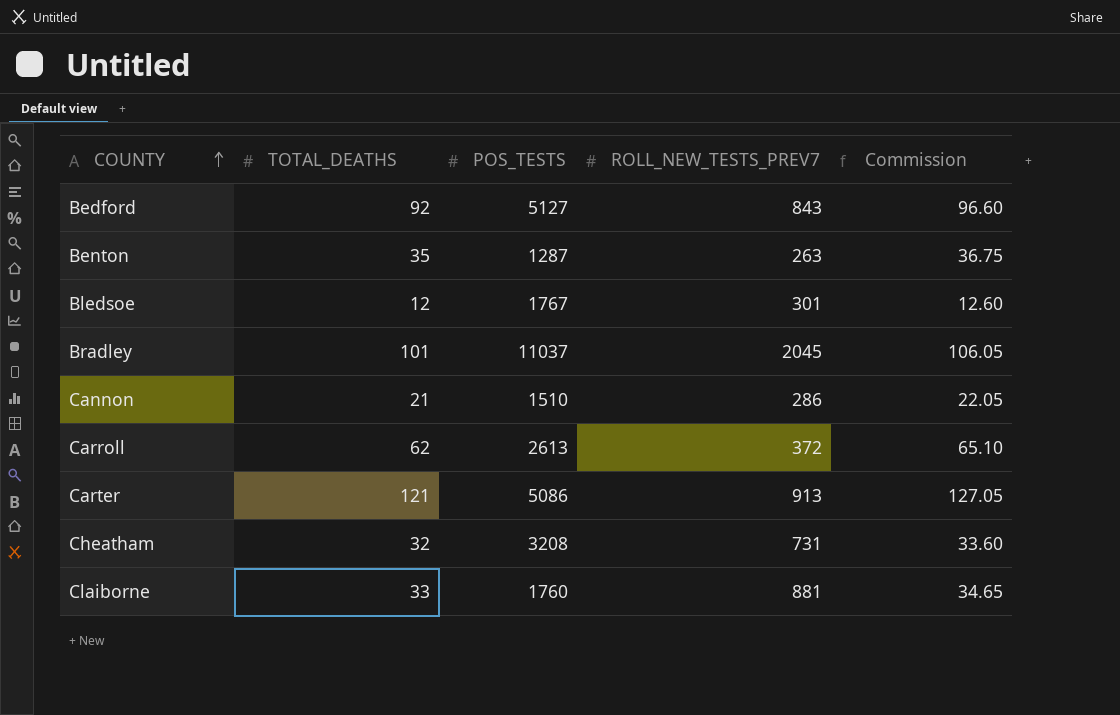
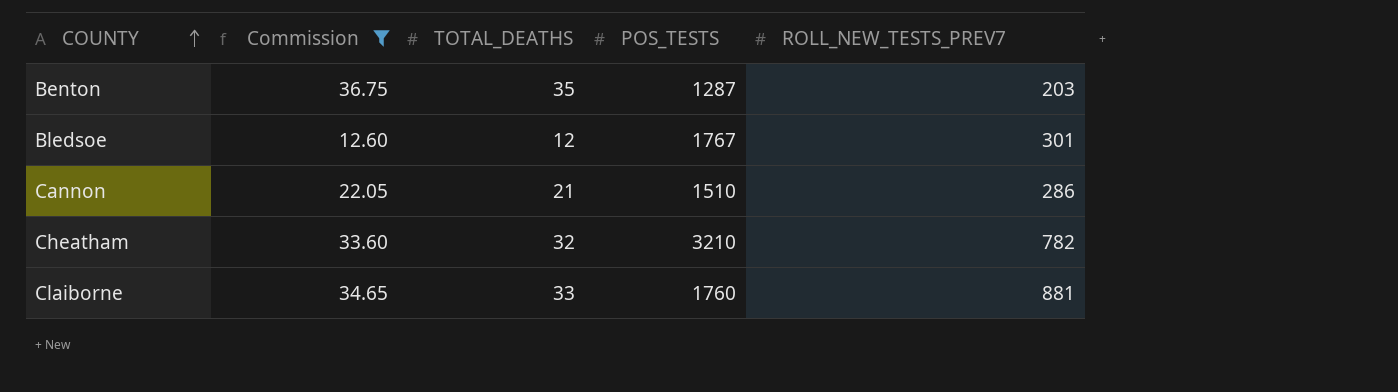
filter: none -> Commission <= 36.75
column Commission | position: 5 -> 2
Benton | ROLL_NEW_TESTS_PREV7: 263 -> 203
Cheatham | POS_TESTS: 3208 -> 3210
Cheatham | ROLL_NEW_TESTS_PREV7: 731 -> 782

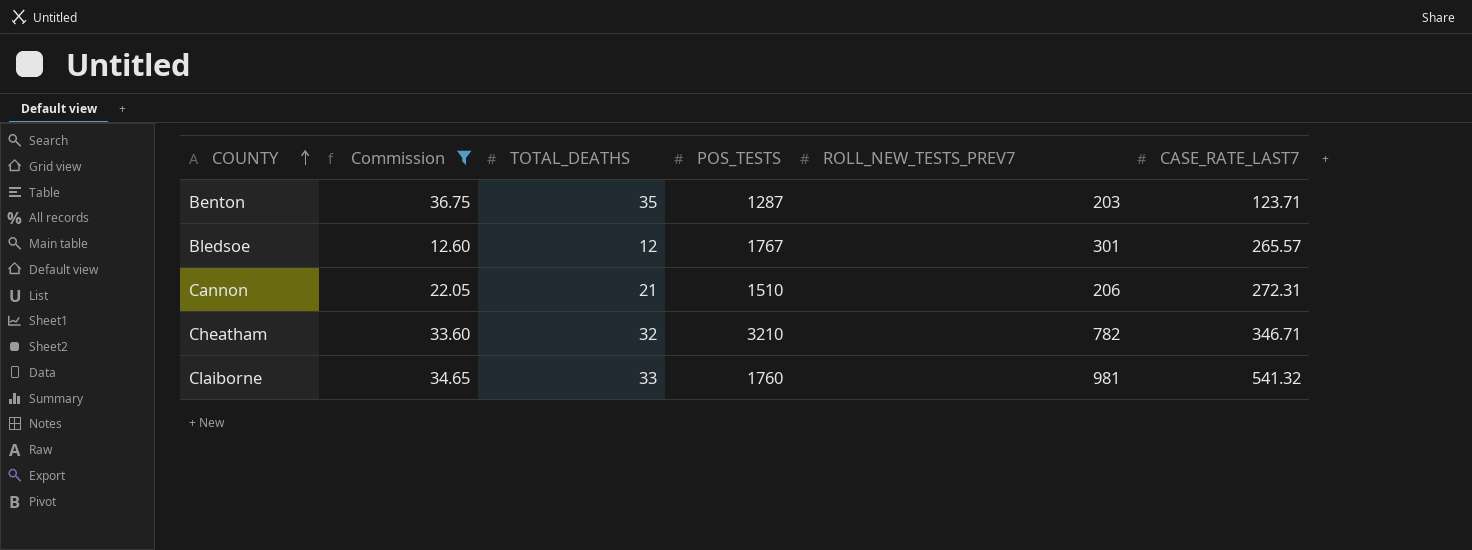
column CASE_RATE_LAST7 | position: none -> 6
Cannon | ROLL_NEW_TESTS_PREV7: 286 -> 206
Claiborne | ROLL_NEW_TESTS_PREV7: 881 -> 981

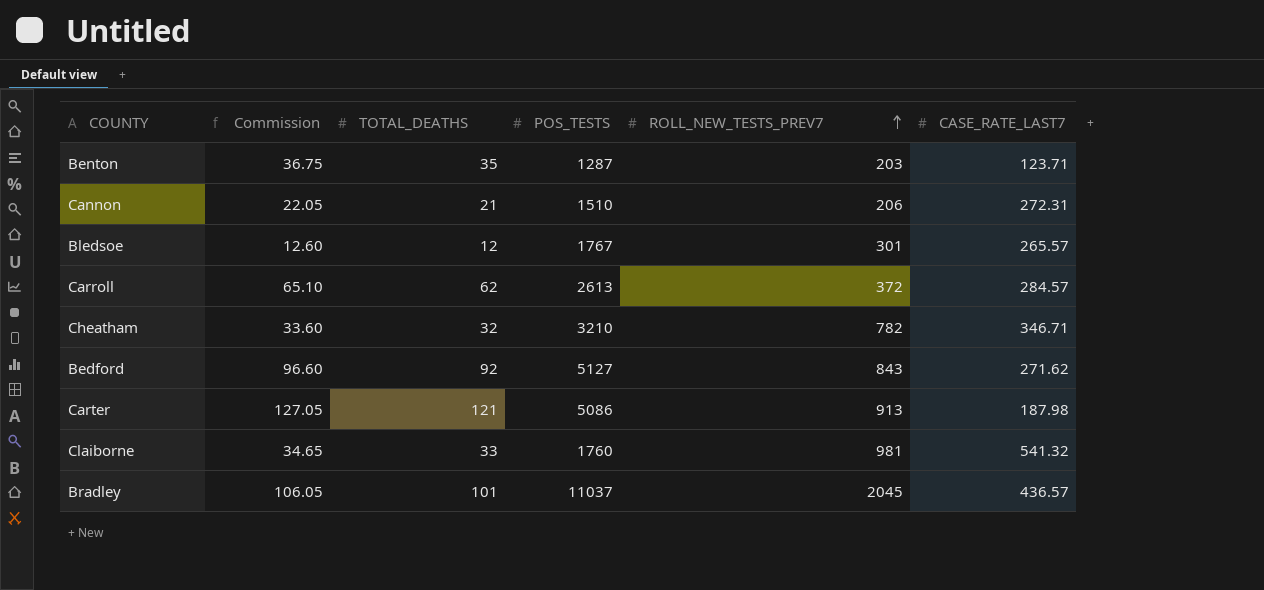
filter: Commission <= 36.75 -> none
row order: COUNTY ascending -> ROLL_NEW_TESTS_PREV7 ascending

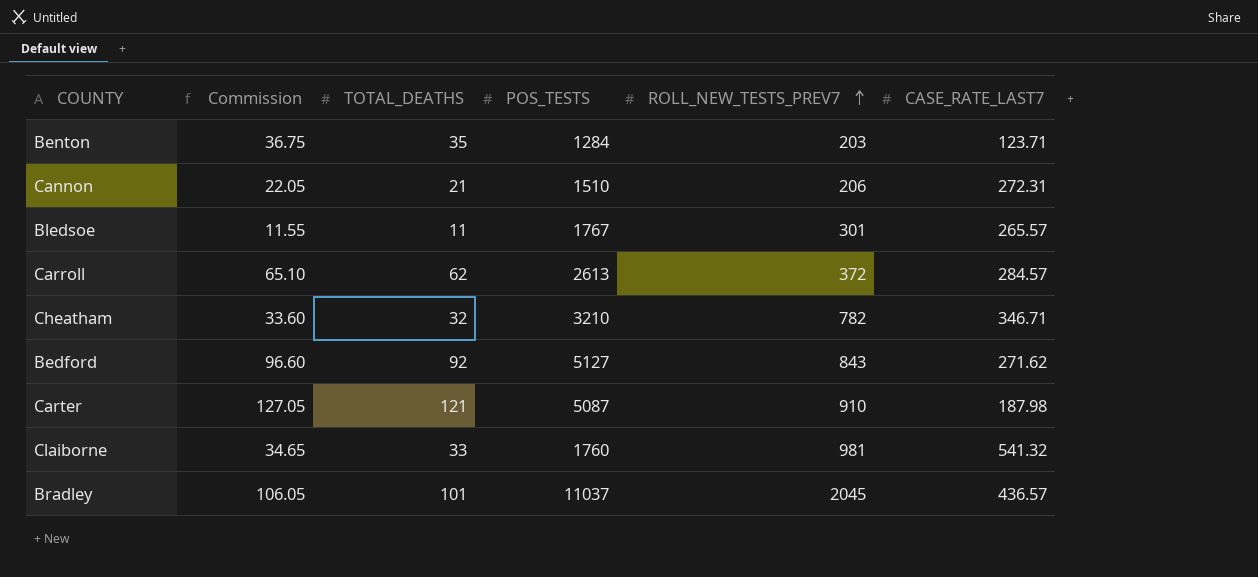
Benton | POS_TESTS: 1287 -> 1284
Bledsoe | Commission: 12.60 -> 11.55
Bledsoe | TOTAL_DEATHS: 12 -> 11
Carter | POS_TESTS: 5086 -> 5087
Carter | ROLL_NEW_TESTS_PREV7: 913 -> 910

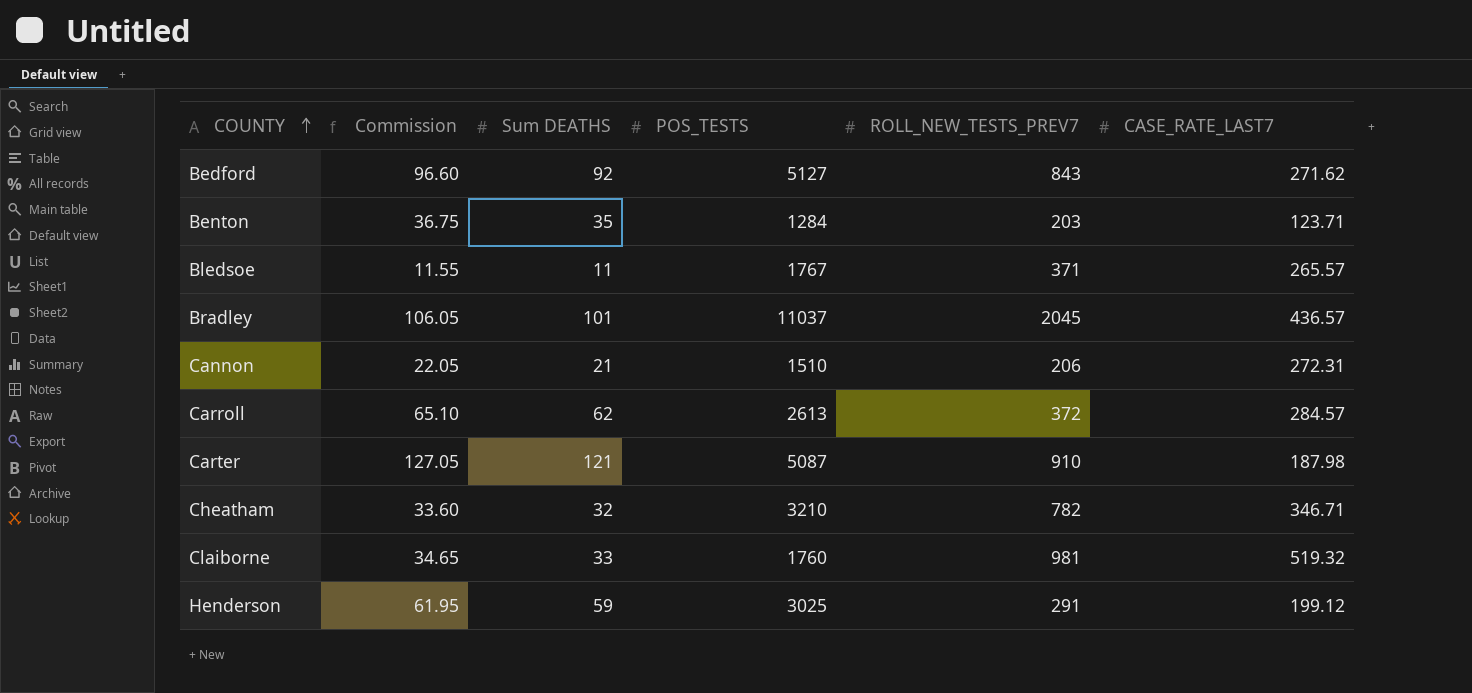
row order: ROLL_NEW_TESTS_PREV7 ascending -> COUNTY ascending
column name: TOTAL_DEATHS -> Sum DEATHS
Bledsoe | ROLL_NEW_TESTS_PREV7: 301 -> 371
Claiborne | CASE_RATE_LAST7: 541.32 -> 519.32
row Henderson: none -> 61.95 | 59 | 3025 | 291 | 199.12

